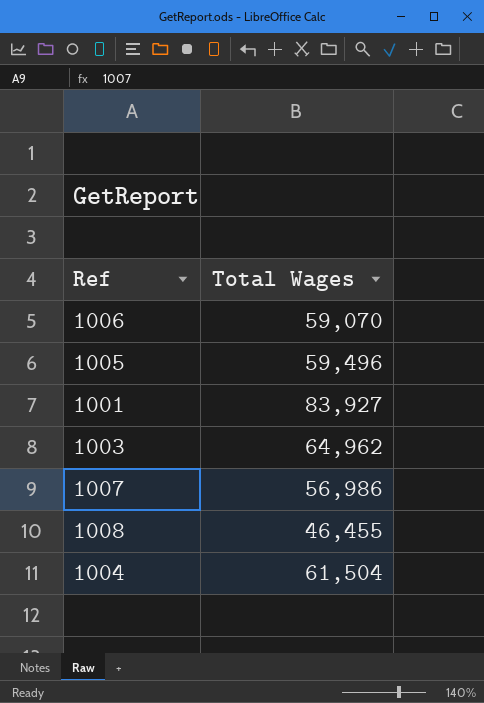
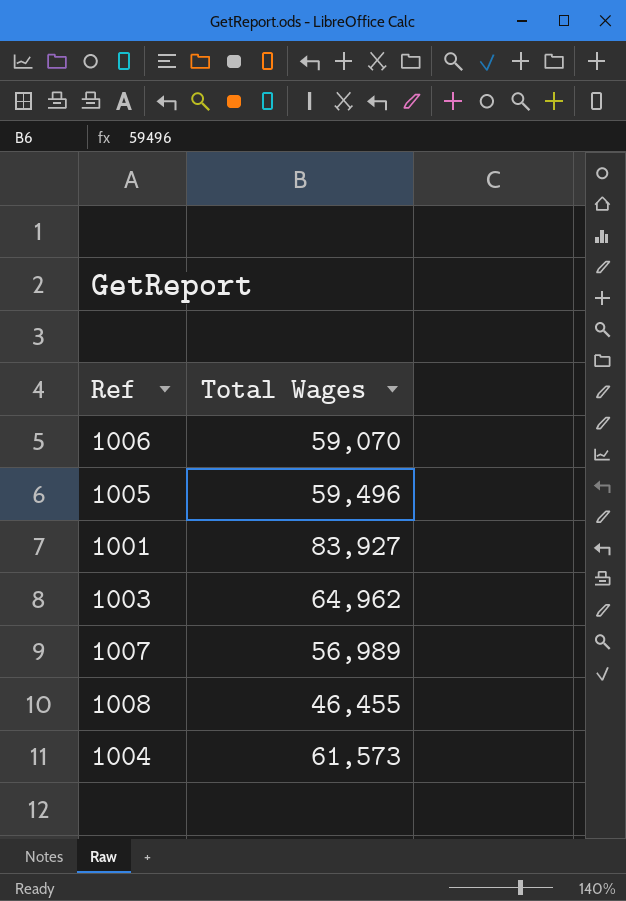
1007 | Total Wages: 56,986 -> 56,989
1004 | Total Wages: 61,504 -> 61,573

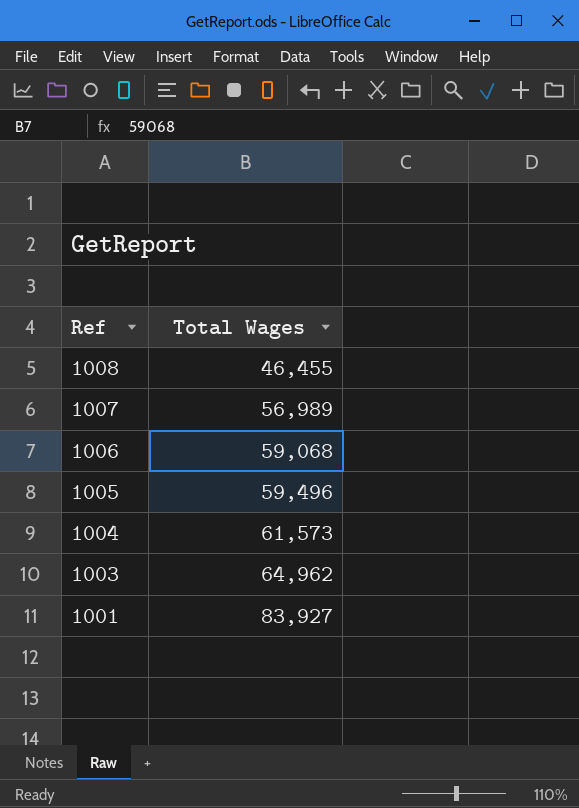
row order: none -> Ref descending
1006 | Total Wages: 59,070 -> 59,068

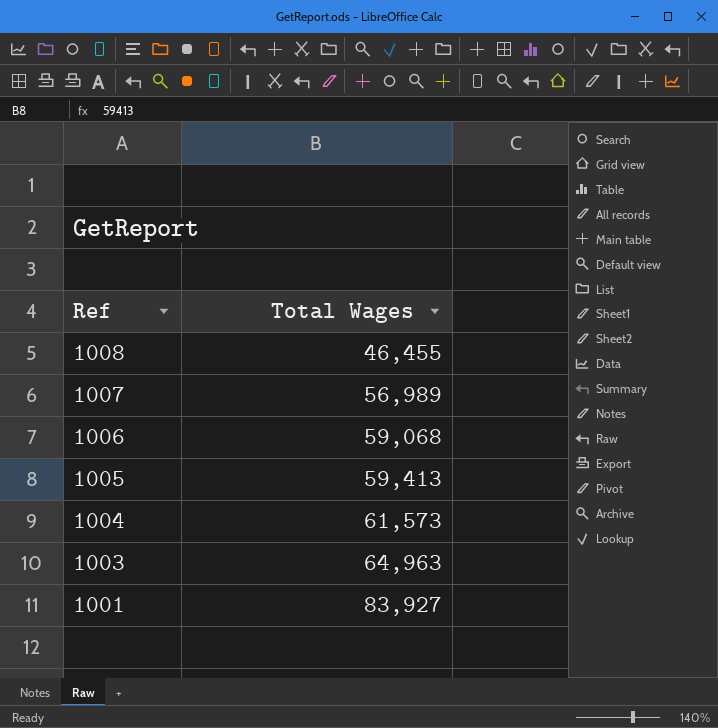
1005 | Total Wages: 59,496 -> 59,413
1003 | Total Wages: 64,962 -> 64,963

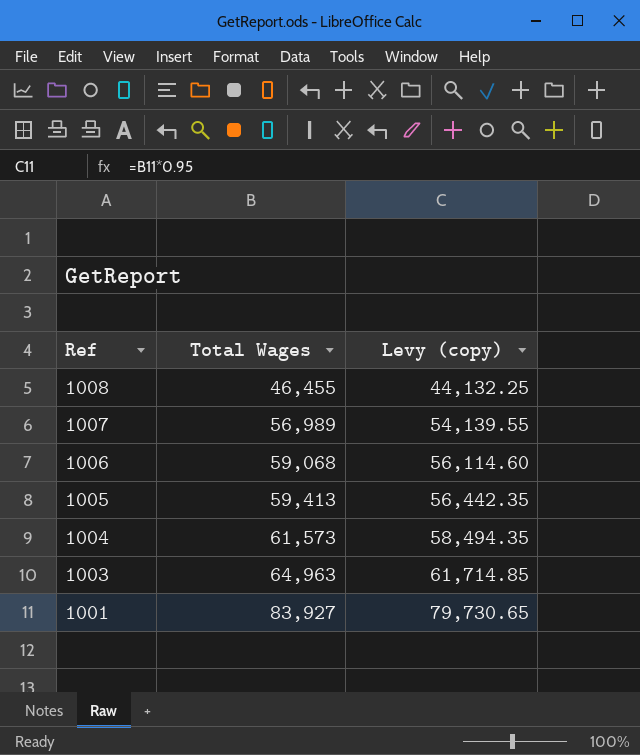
column Levy (copy) | formula: none -> [Total Wages] * 0.95

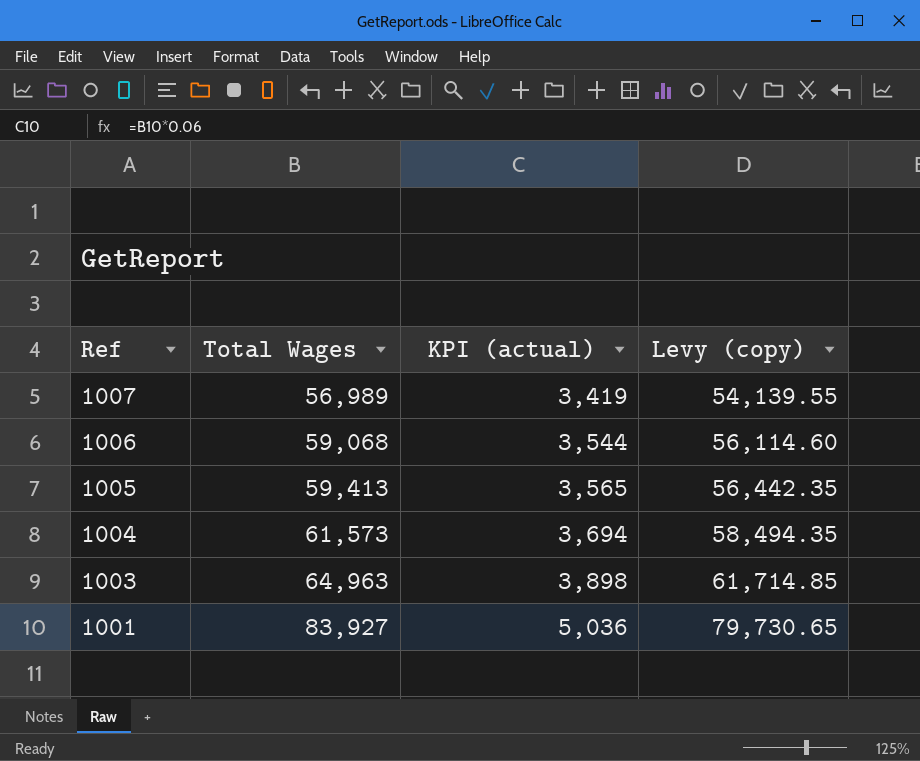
column KPI (actual) | formula: none -> [Total Wages] * 0.06
row 1008: 46,455 | 44,132.25 -> none

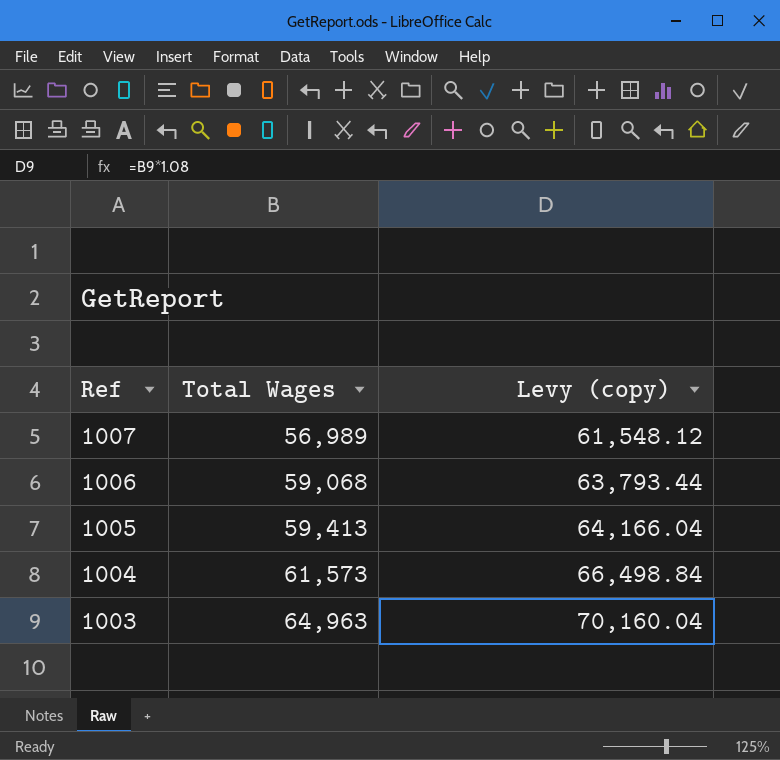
column KPI (actual) | formula: [Total Wages] * 0.06 -> none
column Levy (copy) | formula: [Total Wages] * 0.95 -> [Total Wages] * 1.08
row 1001: 83,927 | 5,036 | 79,730.65 -> none

